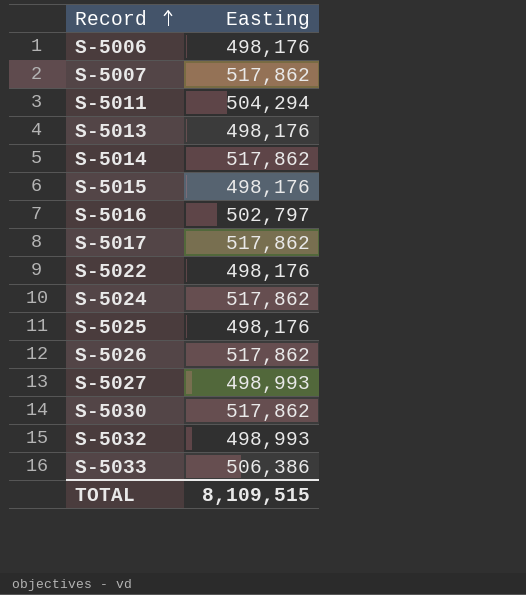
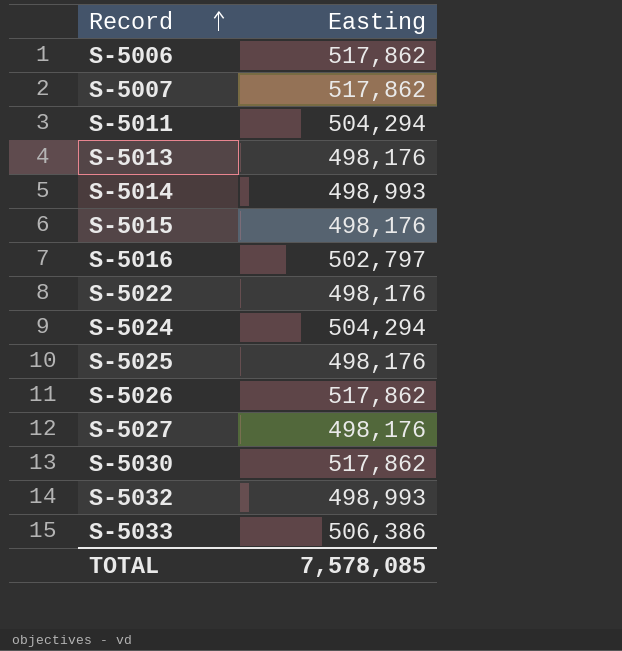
row S-5017: 517,862 -> none
S-5006 | Easting: 498,176 -> 517,862
S-5014 | Easting: 517,862 -> 498,993
S-5024 | Easting: 517,862 -> 504,294
S-5027 | Easting: 498,993 -> 498,176
TOTAL | Easting: 8,109,515 -> 7,578,085

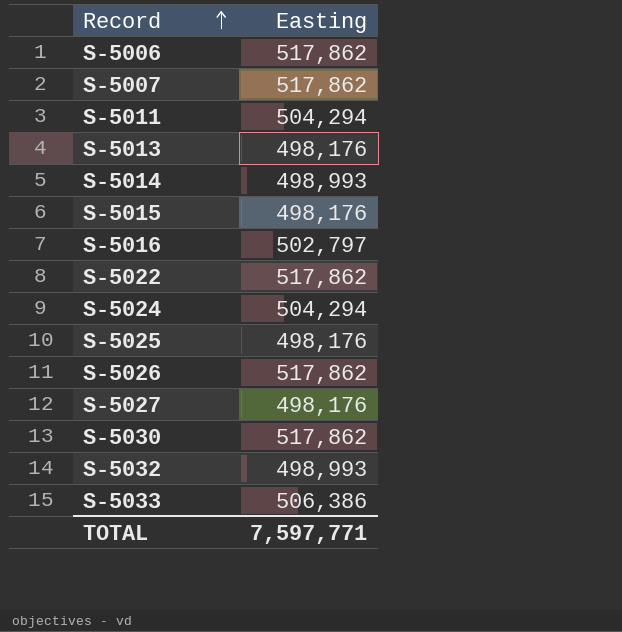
S-5022 | Easting: 498,176 -> 517,862
TOTAL | Easting: 7,578,085 -> 7,597,771

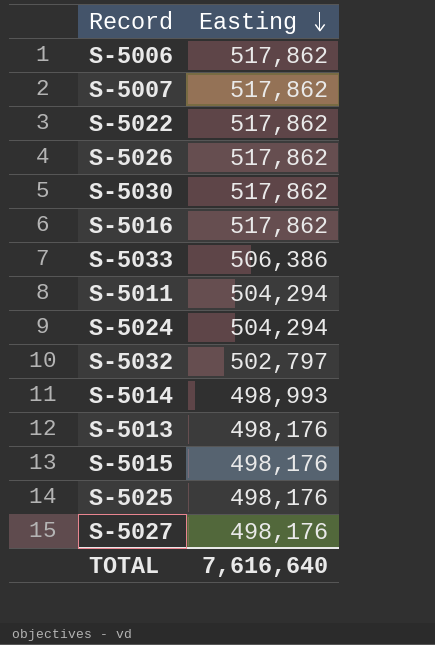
row order: Record ascending -> Easting descending
S-5016 | Easting: 502,797 -> 517,862
S-5032 | Easting: 498,993 -> 502,797
TOTAL | Easting: 7,597,771 -> 7,616,640

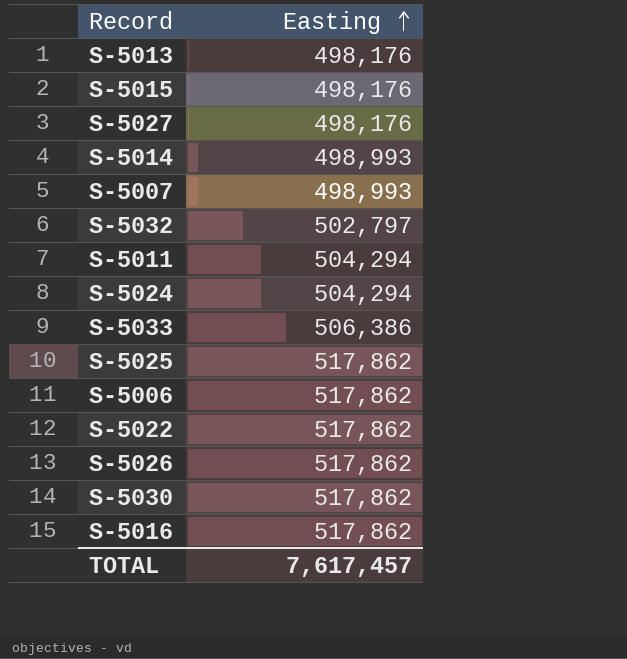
row order: Easting descending -> Easting ascending
S-5007 | Easting: 517,862 -> 498,993
S-5025 | Easting: 498,176 -> 517,862
TOTAL | Easting: 7,616,640 -> 7,617,457

